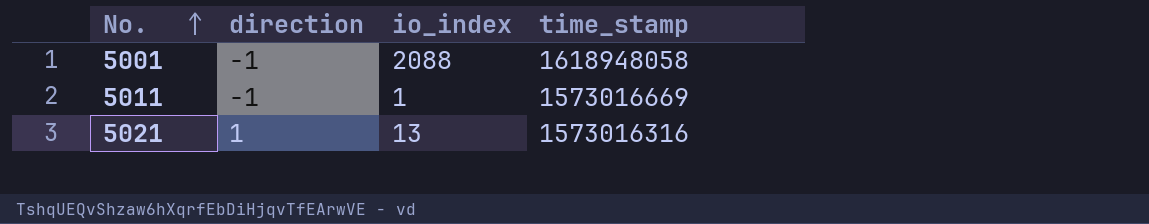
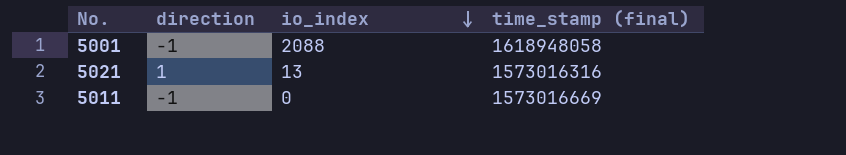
row order: No. ascending -> io_index descending
column name: time_stamp -> time_stamp (final)
5011 | io_index: 1 -> 0

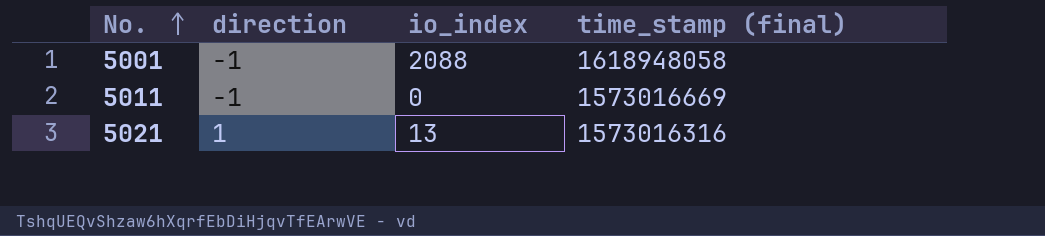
row order: io_index descending -> No. ascending

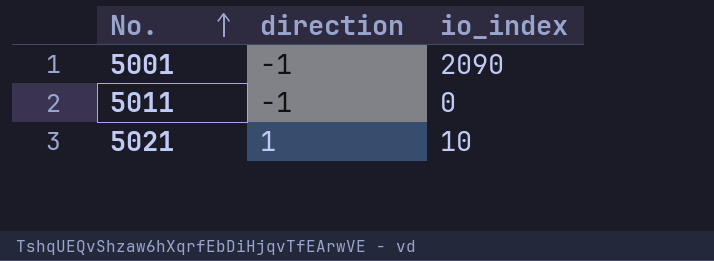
column time_stamp (final) | position: 4 -> none
5001 | io_index: 2088 -> 2090
5021 | io_index: 13 -> 10

